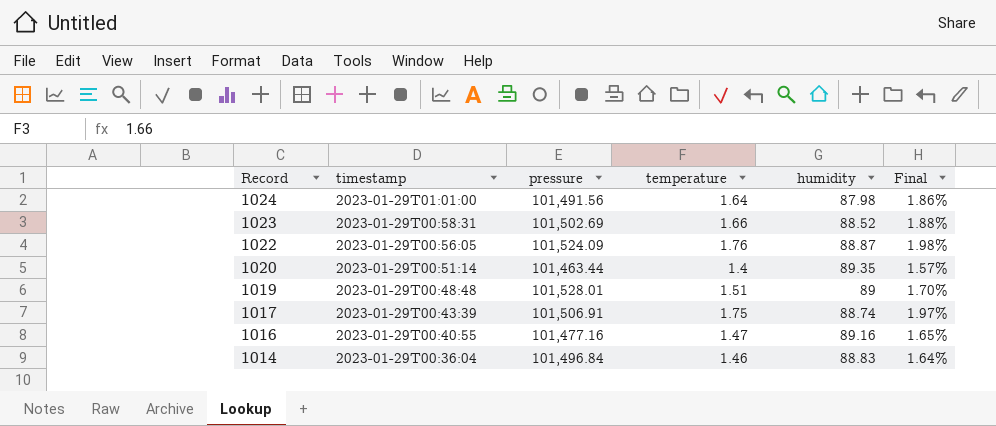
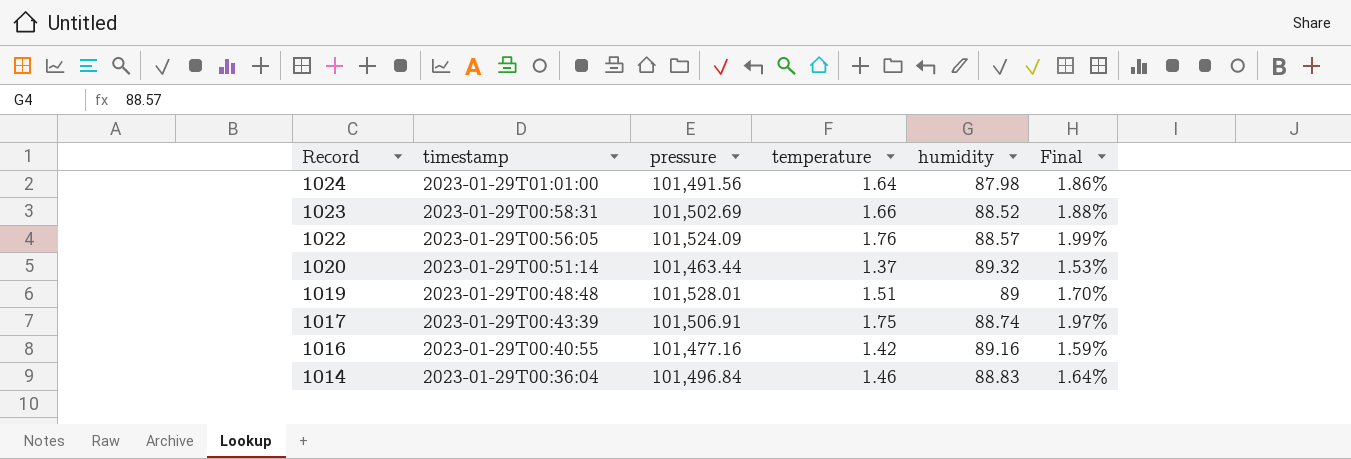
1022 | humidity: 88.87 -> 88.57
1022 | Final: 1.98% -> 1.99%
1020 | temperature: 1.4 -> 1.37
1020 | humidity: 89.35 -> 89.32
1020 | Final: 1.57% -> 1.53%
1016 | temperature: 1.47 -> 1.42
1016 | Final: 1.65% -> 1.59%

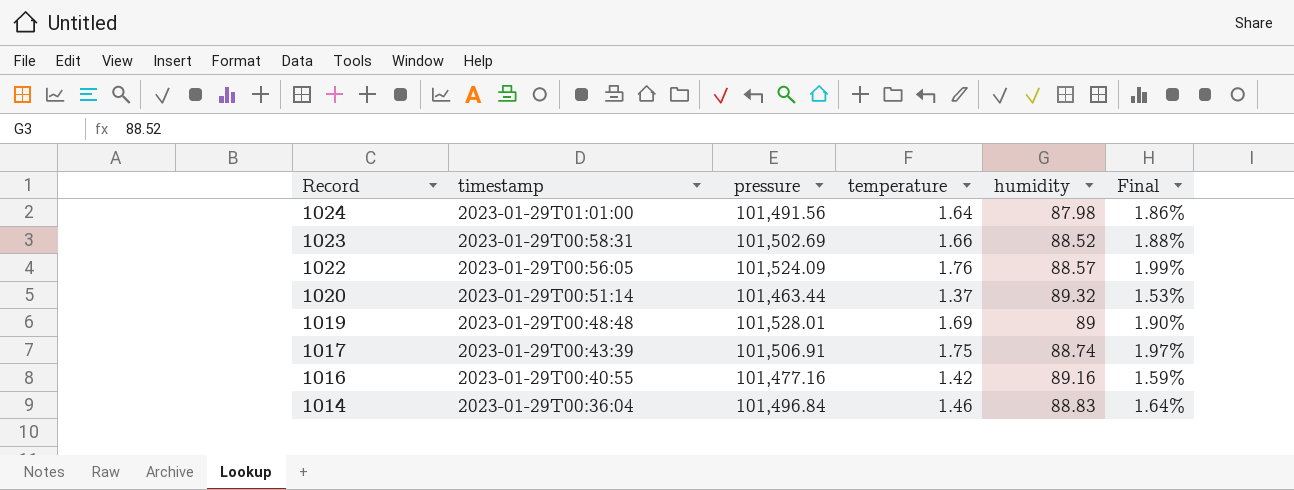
1019 | temperature: 1.51 -> 1.69
1019 | Final: 1.70% -> 1.90%

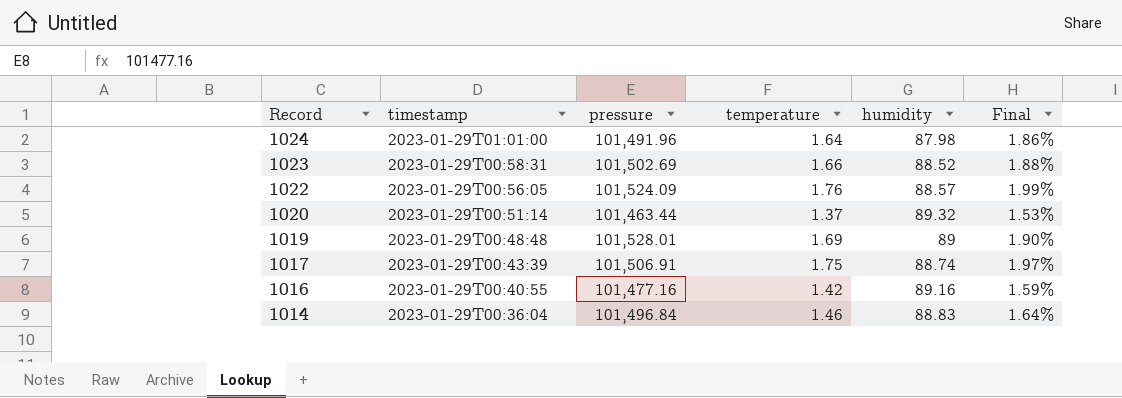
1024 | pressure: 101,491.56 -> 101,491.96

